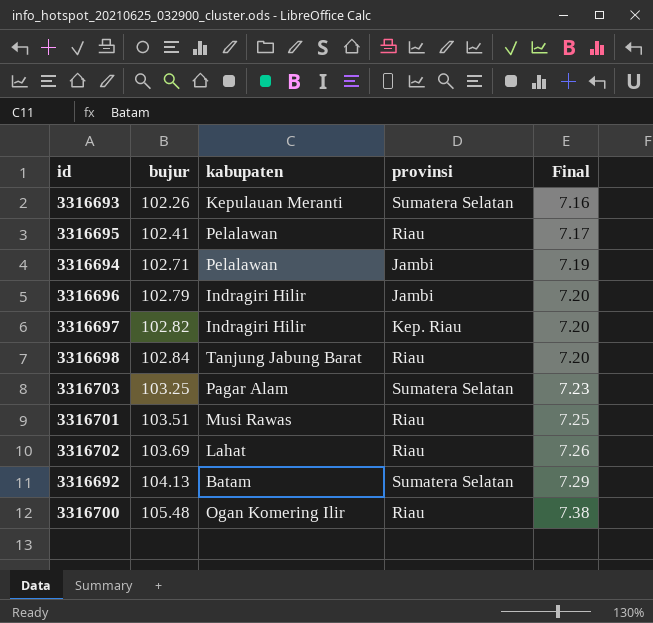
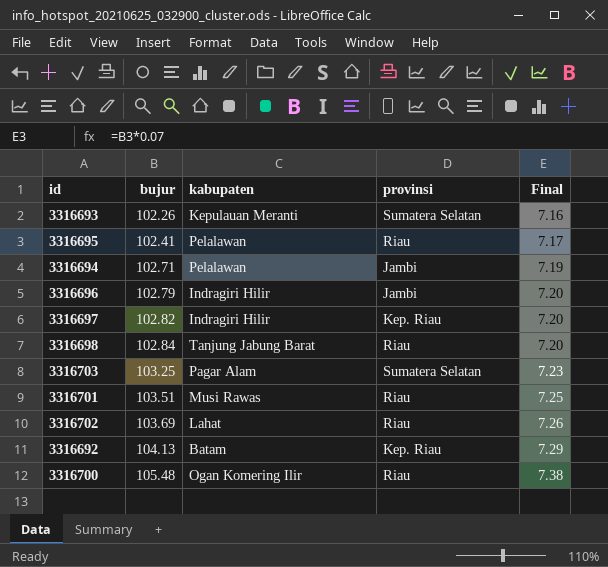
3316692 | provinsi: Sumatera Selatan -> Kep. Riau

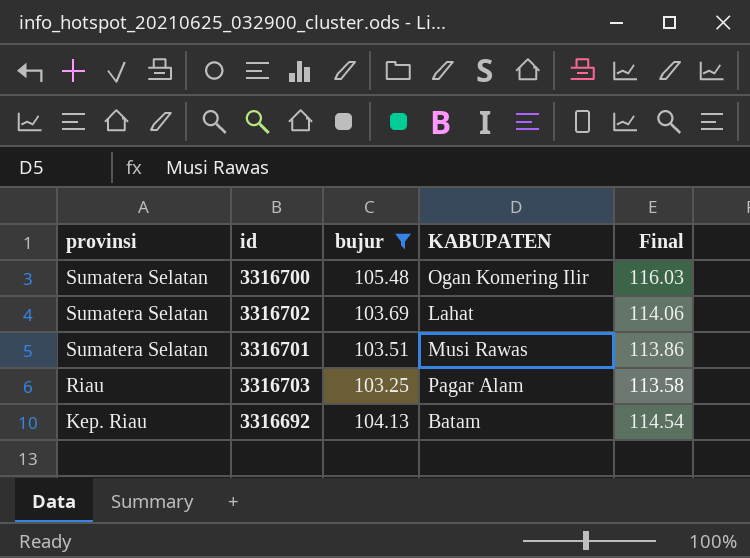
filter: none -> bujur >= 103.25
row order: bujur ascending -> provinsi descending
column provinsi | position: 4 -> 1
column name: kabupaten -> KABUPATEN
column Final | formula: [bujur] * 0.07 -> [bujur] * 1.1
3316700 | provinsi: Riau -> Sumatera Selatan
3316702 | provinsi: Riau -> Sumatera Selatan
3316701 | provinsi: Riau -> Sumatera Selatan
3316703 | provinsi: Sumatera Selatan -> Riau

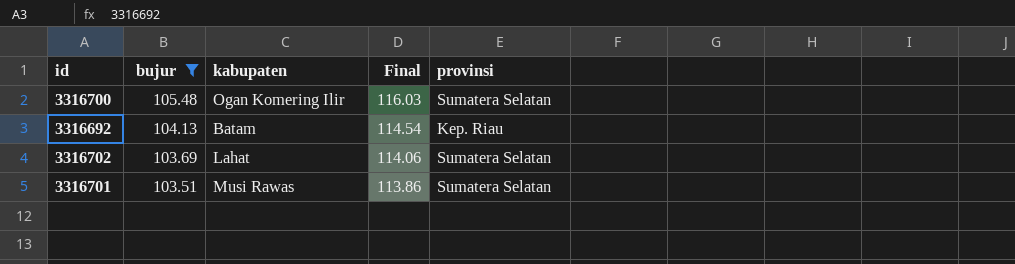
row order: provinsi descending -> bujur descending
column name: KABUPATEN -> kabupaten
column provinsi | position: 1 -> 5
row 3316703: Riau | 103.25 | Pagar Alam | 113.58 -> none

